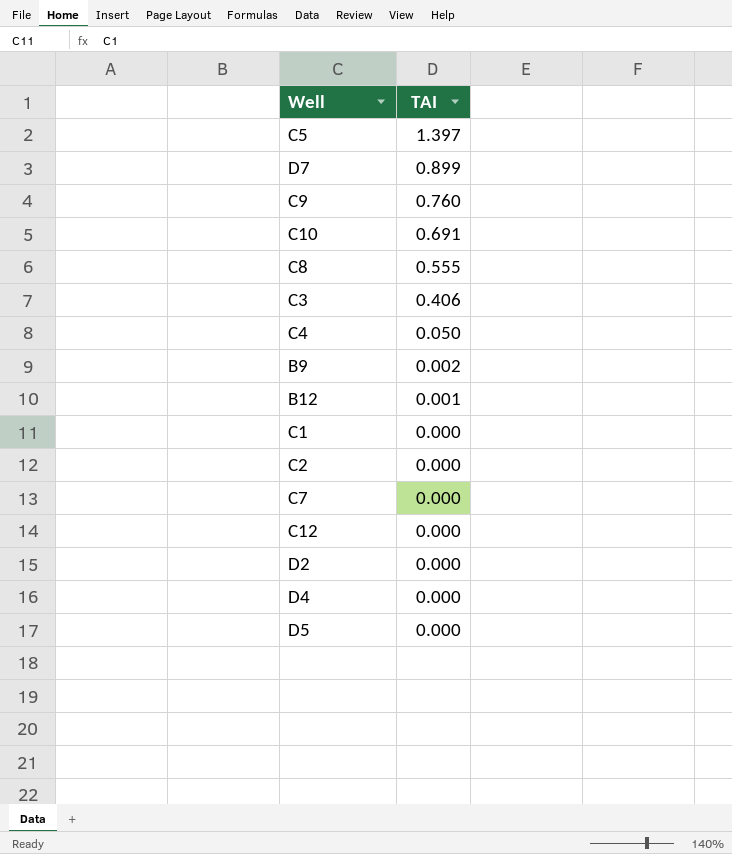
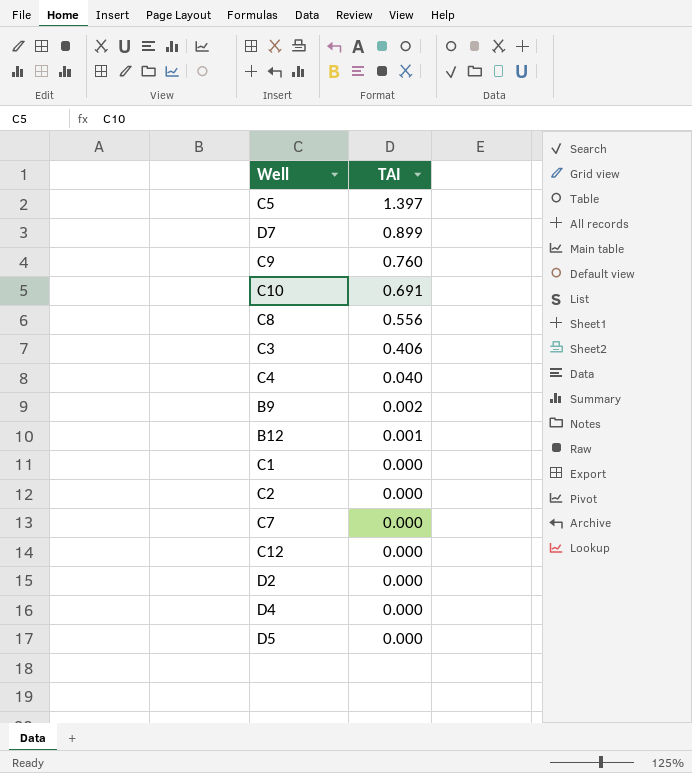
C8 | TAI: 0.555 -> 0.556
C4 | TAI: 0.050 -> 0.040

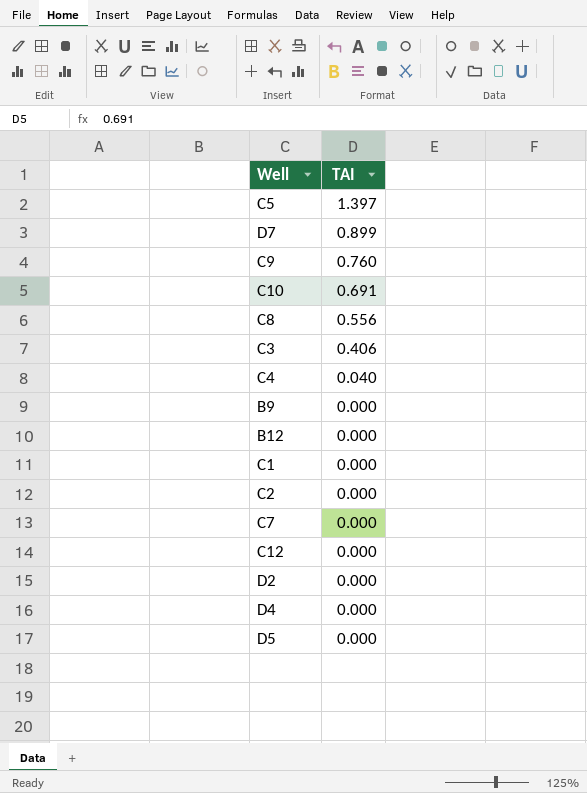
B9 | TAI: 0.002 -> 0.000
B12 | TAI: 0.001 -> 0.000

